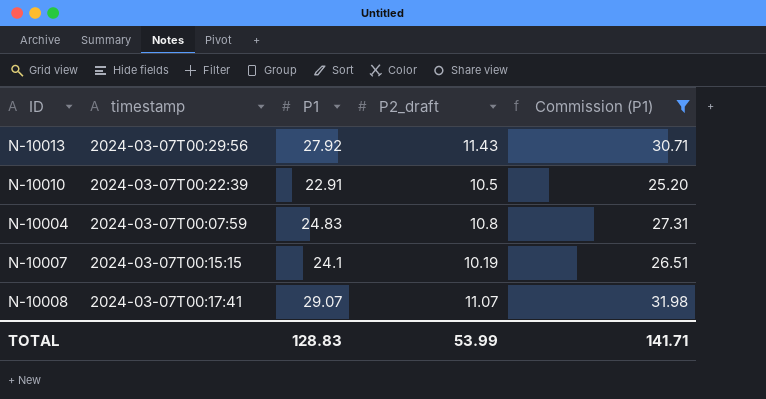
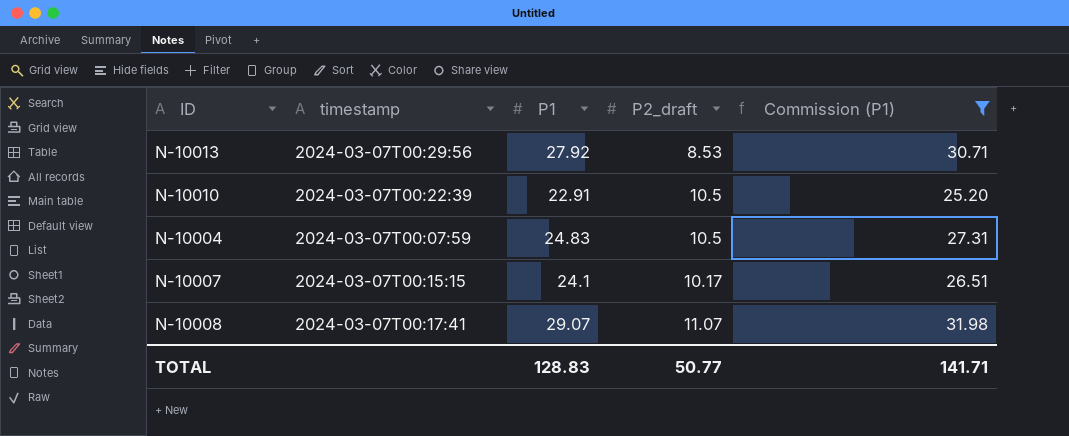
N-10013 | P2_draft: 11.43 -> 8.53
N-10004 | P2_draft: 10.8 -> 10.5
N-10007 | P2_draft: 10.19 -> 10.17
TOTAL | P2_draft: 53.99 -> 50.77

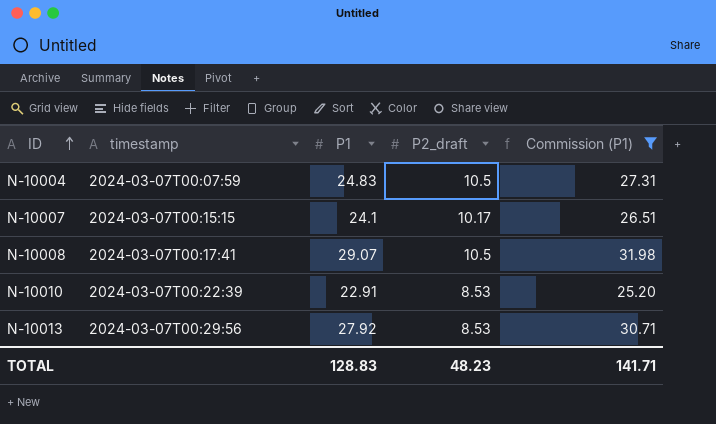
row order: none -> ID ascending
N-10008 | P2_draft: 11.07 -> 10.5
N-10010 | P2_draft: 10.5 -> 8.53
TOTAL | P2_draft: 50.77 -> 48.23

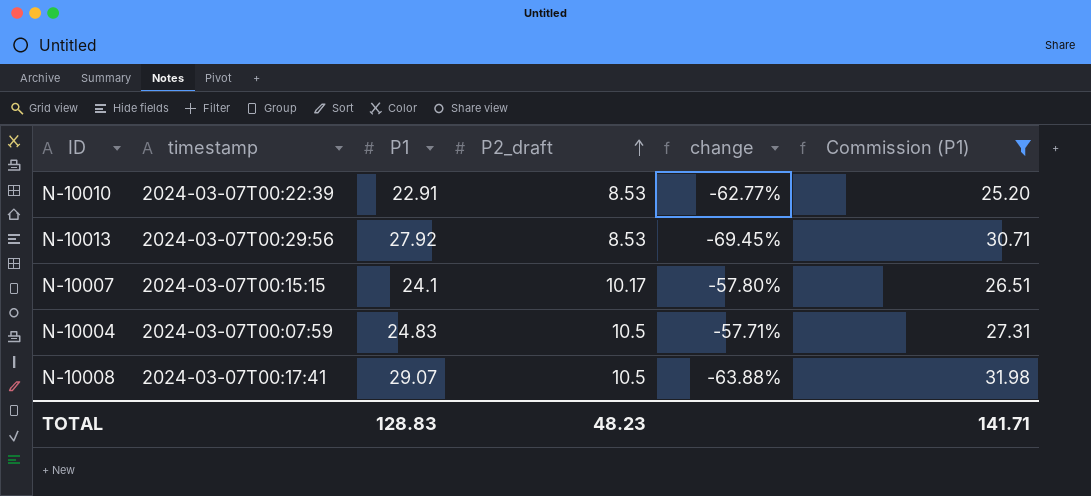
row order: ID ascending -> P2_draft ascending
column change | formula: none -> ([P2_draft] - [P1]) / [P1]

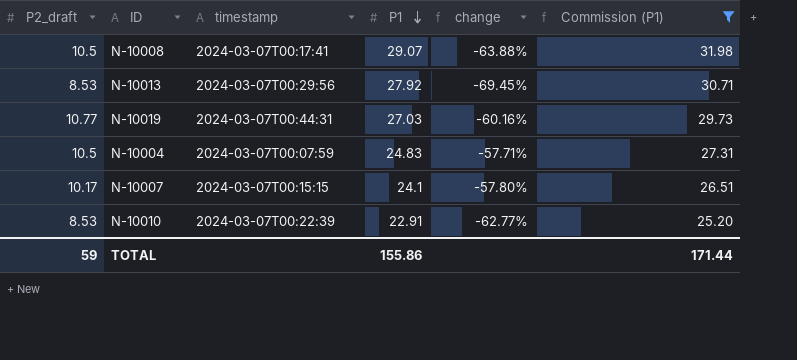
row order: P2_draft ascending -> P1 descending
column P2_draft | position: 4 -> 1
row N-10019: none -> 10.77 | 2024-03-07T00:44:31 | 27.03 | -60.16% | 29.73
TOTAL | P2_draft: 48.23 -> 59
TOTAL | P1: 128.83 -> 155.86
TOTAL | Commission (P1): 141.71 -> 171.44

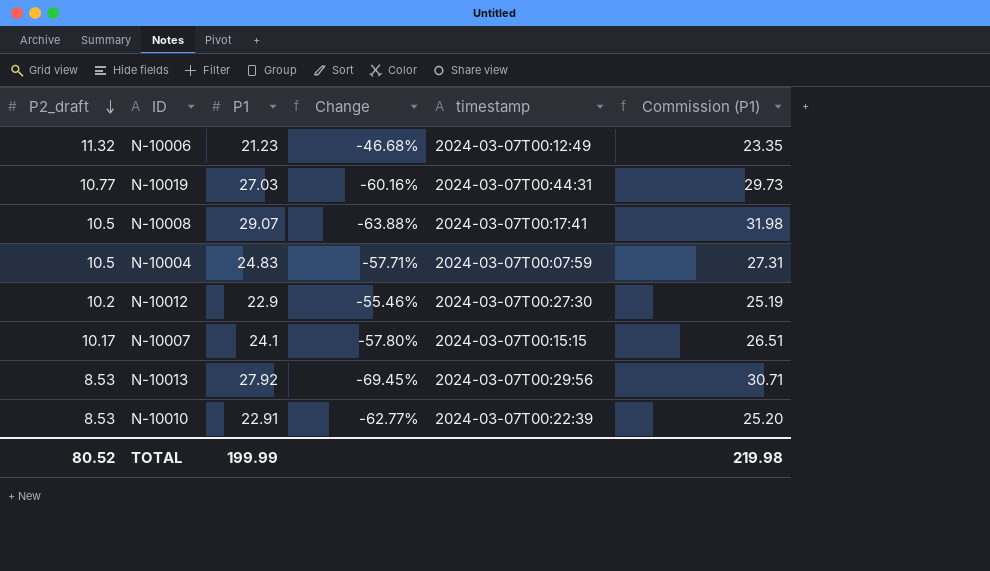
filter: Commission (P1) >= 25.20 -> none
row order: P1 descending -> P2_draft descending
column name: change -> Change
column timestamp | position: 3 -> 5
TOTAL | P2_draft: 59 -> 80.52
TOTAL | P1: 155.86 -> 199.99
TOTAL | Commission (P1): 171.44 -> 219.98

